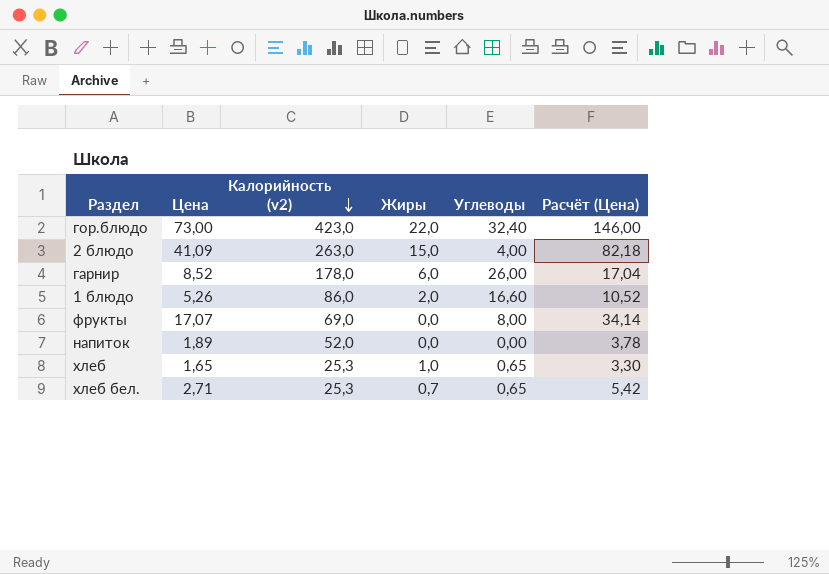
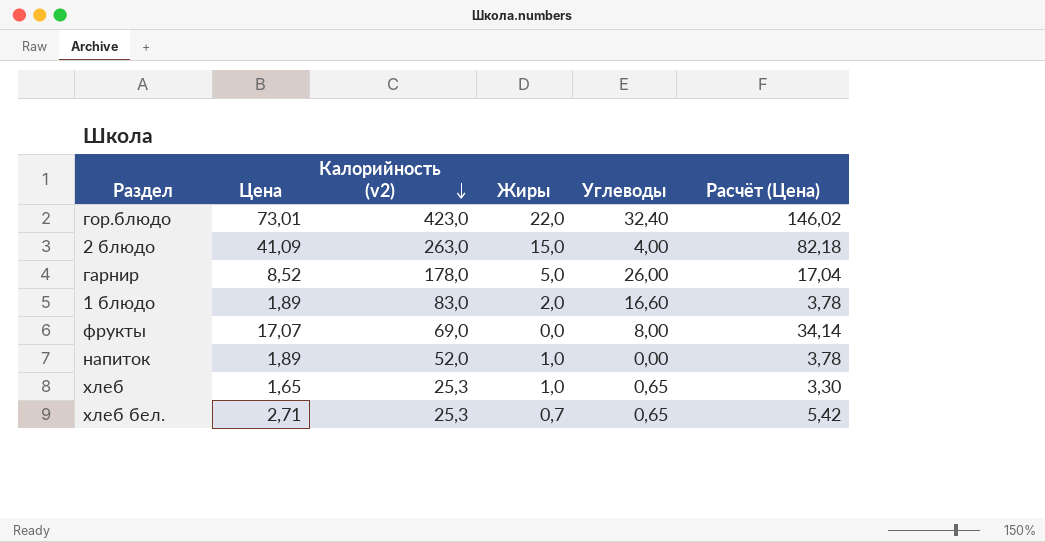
гор.блюдо | Цена: 73,00 -> 73,01
гор.блюдо | Расчёт (Цена): 146,00 -> 146,02
гарнир | Жиры: 6,0 -> 5,0
1 блюдо | Цена: 5,26 -> 1,89
1 блюдо | Калорийность (v2): 86,0 -> 83,0
1 блюдо | Расчёт (Цена): 10,52 -> 3,78
напиток | Жиры: 0,0 -> 1,0

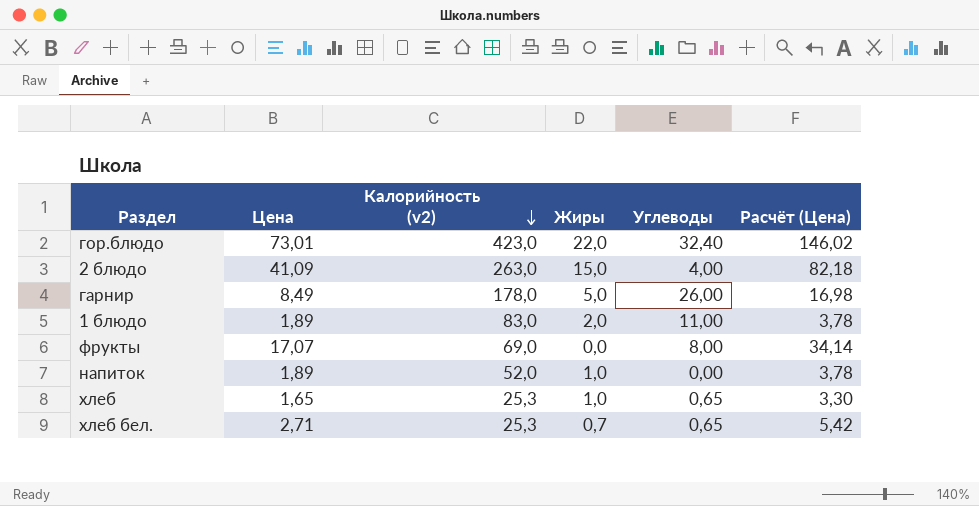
гарнир | Цена: 8,52 -> 8,49
гарнир | Расчёт (Цена): 17,04 -> 16,98
1 блюдо | Углеводы: 16,60 -> 11,00

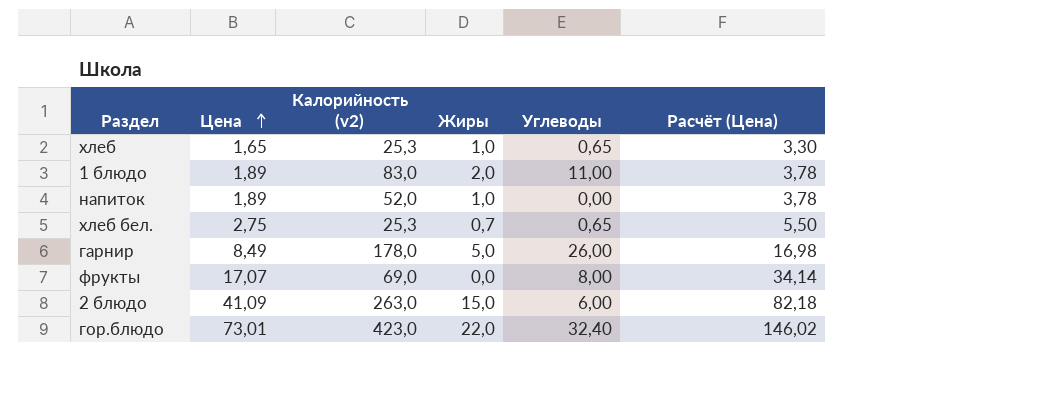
row order: Калорийность (v2) descending -> Цена ascending
хлеб бел. | Цена: 2,71 -> 2,75
хлеб бел. | Расчёт (Цена): 5,42 -> 5,50
2 блюдо | Углеводы: 4,00 -> 6,00

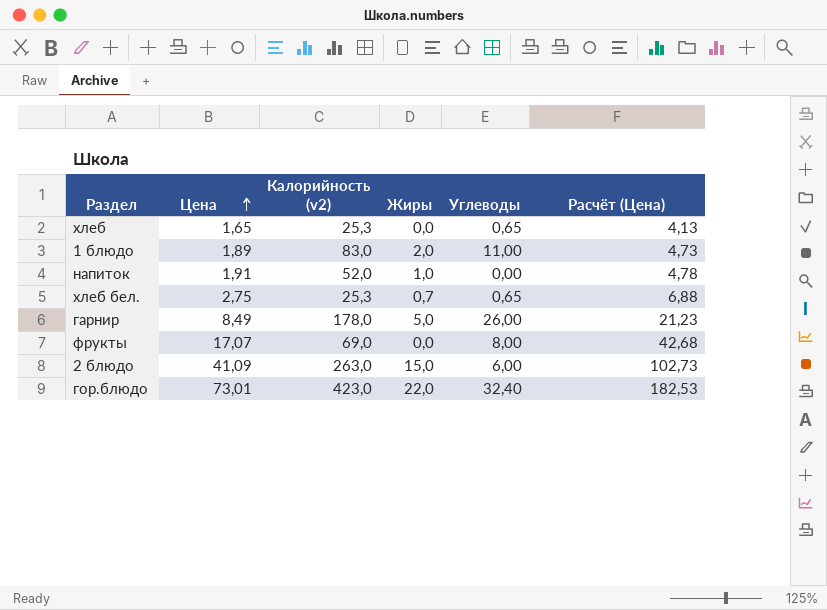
column Расчёт (Цена) | formula: [Цена] * 2 -> [Цена] * 2,5
хлеб | Жиры: 1,0 -> 0,0
напиток | Цена: 1,89 -> 1,91

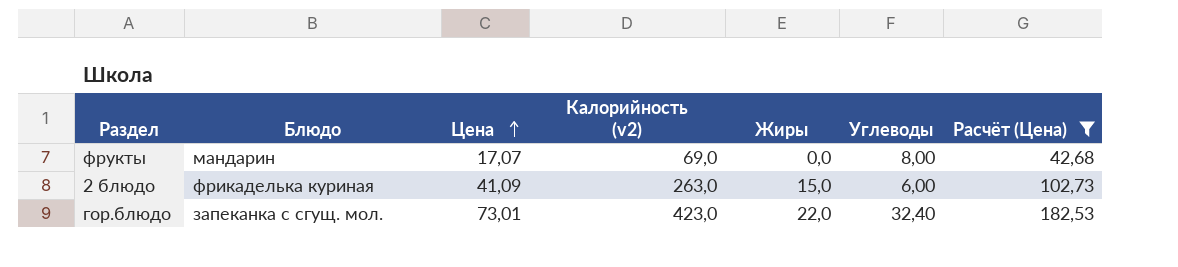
filter: none -> Расчёт (Цена) >= 42,68
column Блюдо | position: none -> 2

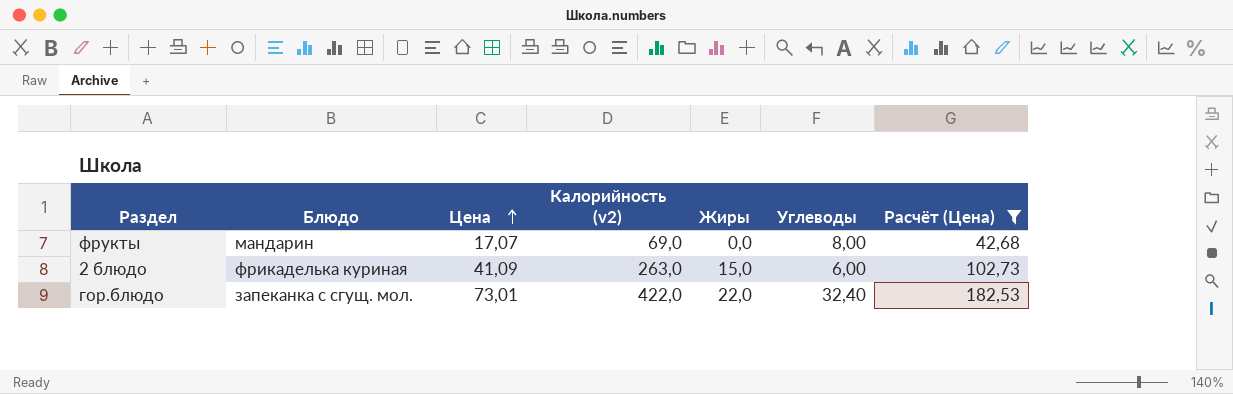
гор.блюдо | Калорийность (v2): 423,0 -> 422,0

